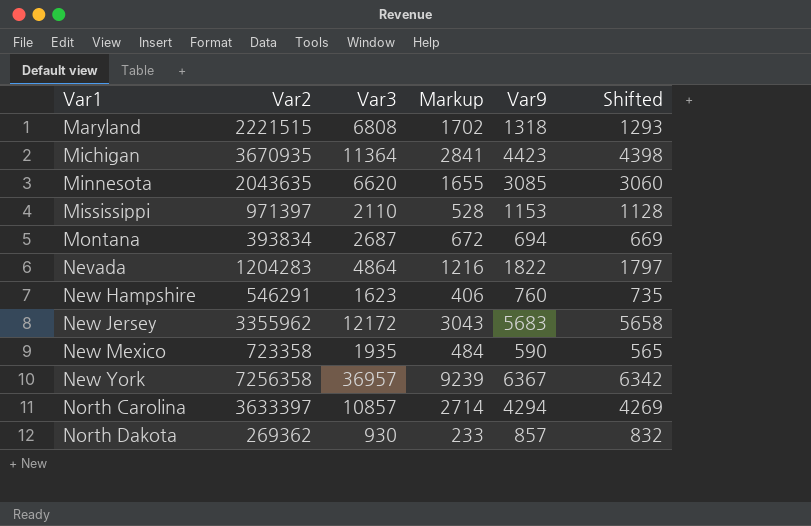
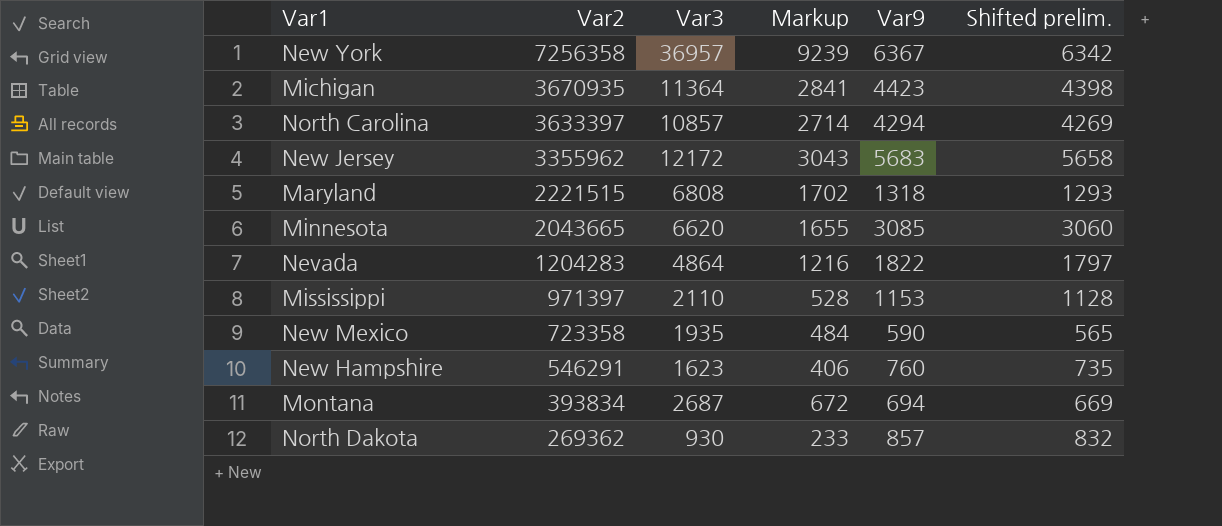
row order: Var1 ascending -> Var2 descending
column name: Shifted -> Shifted prelim.
Minnesota | Var2: 2043635 -> 2043665

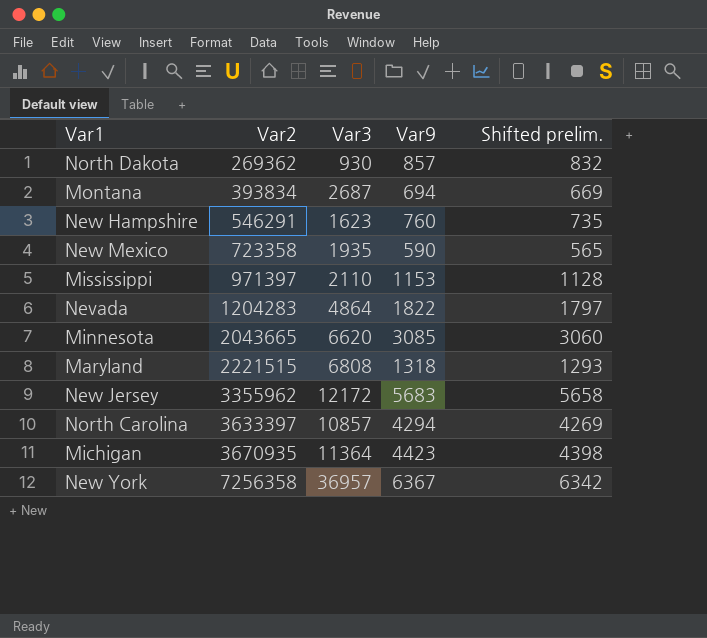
row order: Var2 descending -> Var2 ascending
column Markup | formula: [Var3] * 0.25 -> none

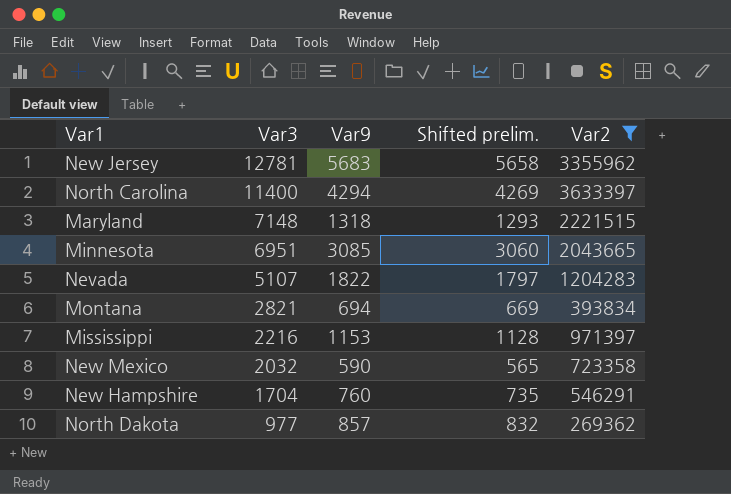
filter: none -> Var2 <= 3633397
row order: Var2 ascending -> Var3 descending
column Var2 | position: 2 -> 5
New Jersey | Var3: 12172 -> 12781
North Carolina | Var3: 10857 -> 11400
Maryland | Var3: 6808 -> 7148
Minnesota | Var3: 6620 -> 6951
Nevada | Var3: 4864 -> 5107
Montana | Var3: 2687 -> 2821
Mississippi | Var3: 2110 -> 2216
New Mexico | Var3: 1935 -> 2032
New Hampshire | Var3: 1623 -> 1704
North Dakota | Var3: 930 -> 977

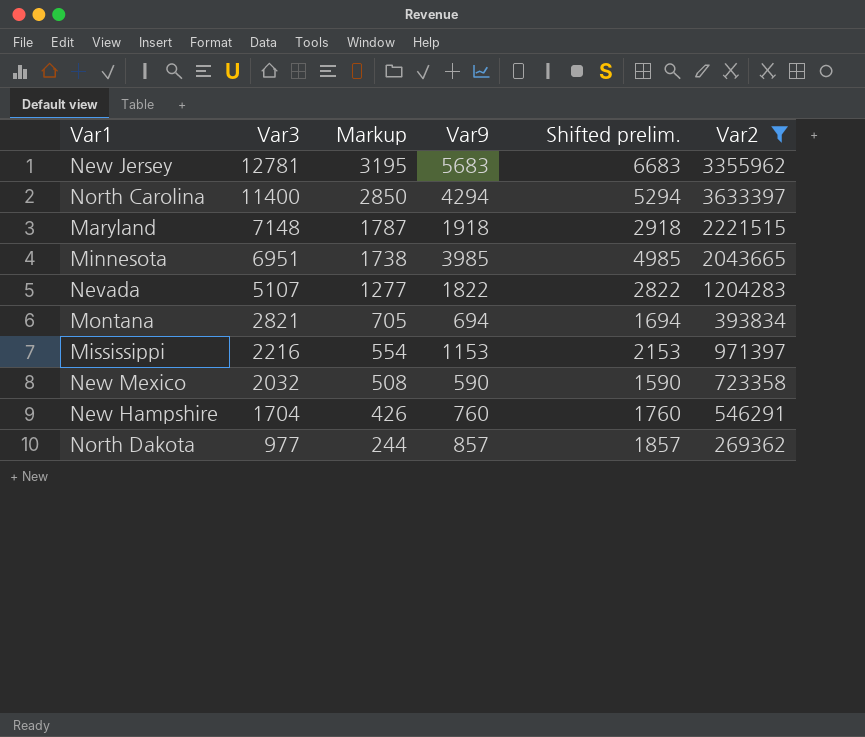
column Markup | formula: none -> [Var3] * 0.25
column Shifted prelim. | formula: [Var9] - 25 -> [Var9] + 1000
Maryland | Var9: 1318 -> 1918
Minnesota | Var9: 3085 -> 3985

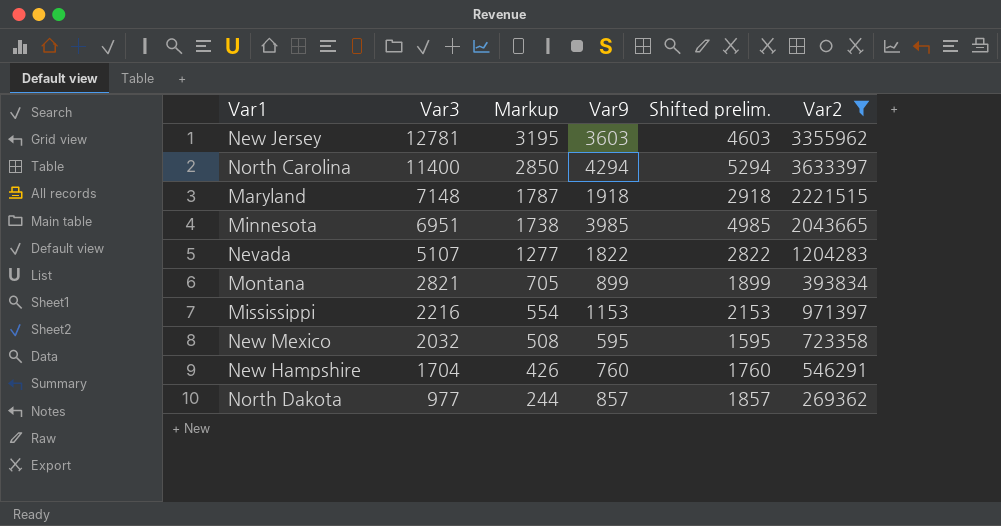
New Jersey | Var9: 5683 -> 3603
New Jersey | Shifted prelim.: 6683 -> 4603
Montana | Var9: 694 -> 899
Montana | Shifted prelim.: 1694 -> 1899
New Mexico | Var9: 590 -> 595
New Mexico | Shifted prelim.: 1590 -> 1595

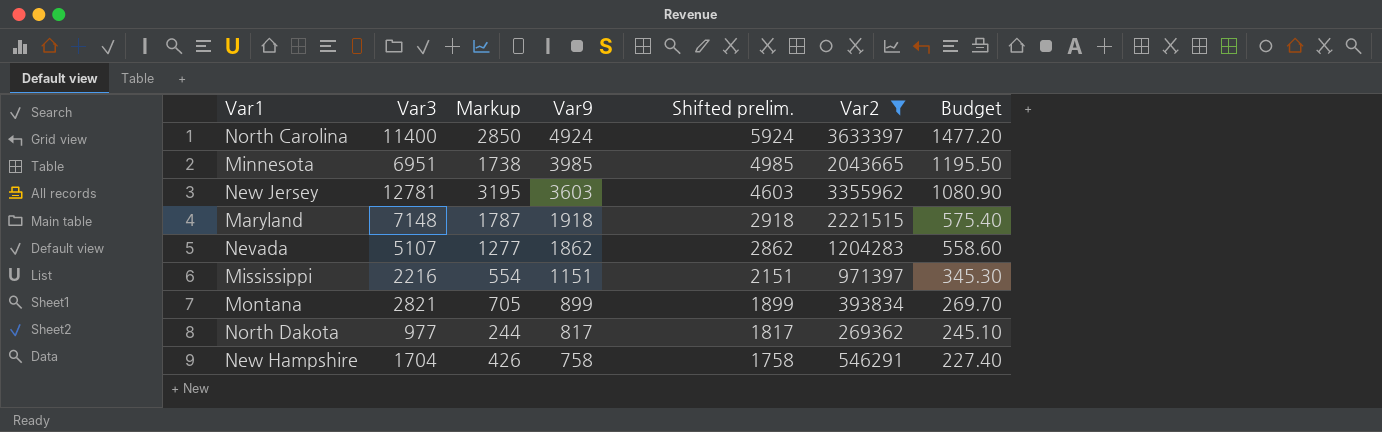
row order: Var3 descending -> Var9 descending
column Budget | formula: none -> [Var9] * 0.3
row New Mexico: 2032 | 508 | 595 | 1595 | 723358 -> none
North Carolina | Var9: 4294 -> 4924
North Carolina | Shifted prelim.: 5294 -> 5924
Nevada | Var9: 1822 -> 1862
Nevada | Shifted prelim.: 2822 -> 2862
Mississippi | Var9: 1153 -> 1151
Mississippi | Shifted prelim.: 2153 -> 2151
North Dakota | Var9: 857 -> 817
North Dakota | Shifted prelim.: 1857 -> 1817
New Hampshire | Var9: 760 -> 758
New Hampshire | Shifted prelim.: 1760 -> 1758

